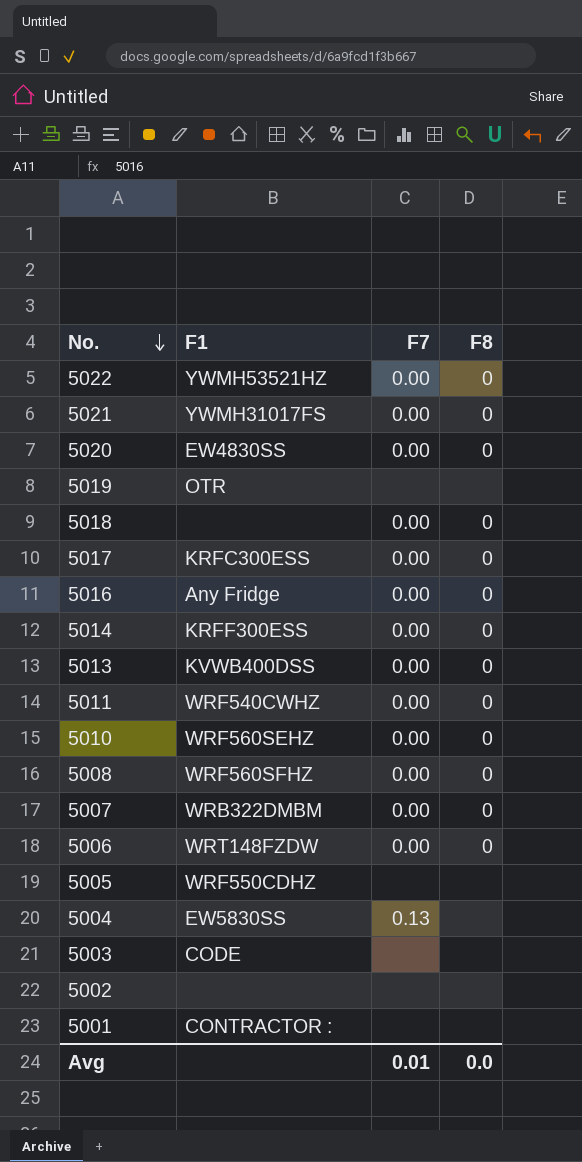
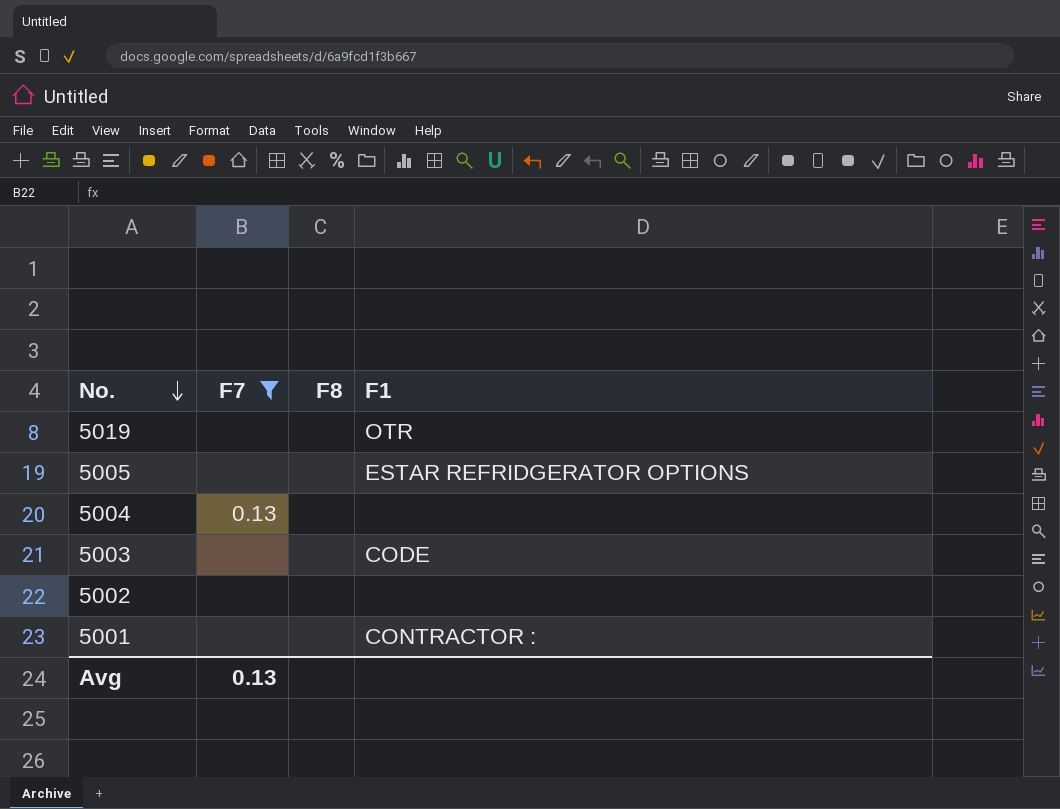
filter: none -> F7 != 0.00
column F1 | position: 2 -> 4
5005 | F1: WRF550CDHZ -> ESTAR REFRIDGERATOR OPTIONS
5004 | F1: EW5830SS -> none
Avg | F7: 0.01 -> 0.13
Avg | F8: 0.0 -> none

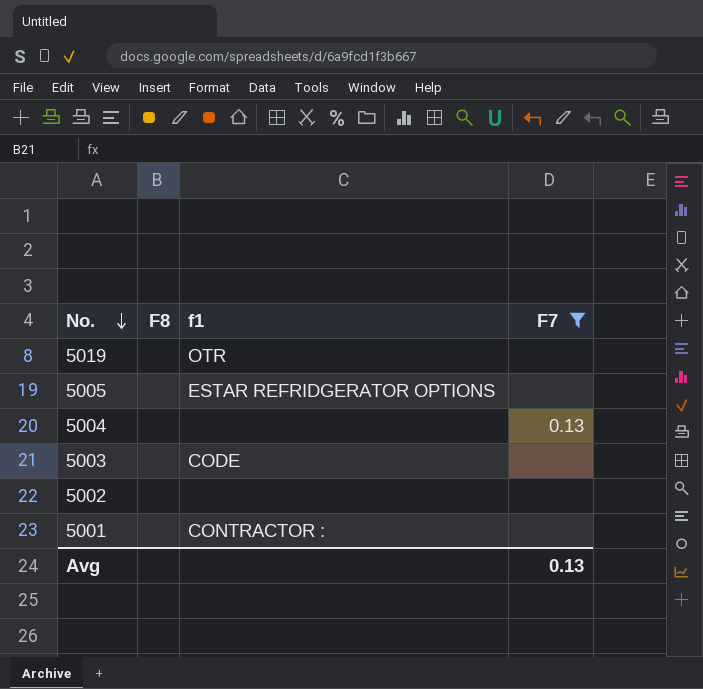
column name: F1 -> f1
column F7 | position: 2 -> 4

